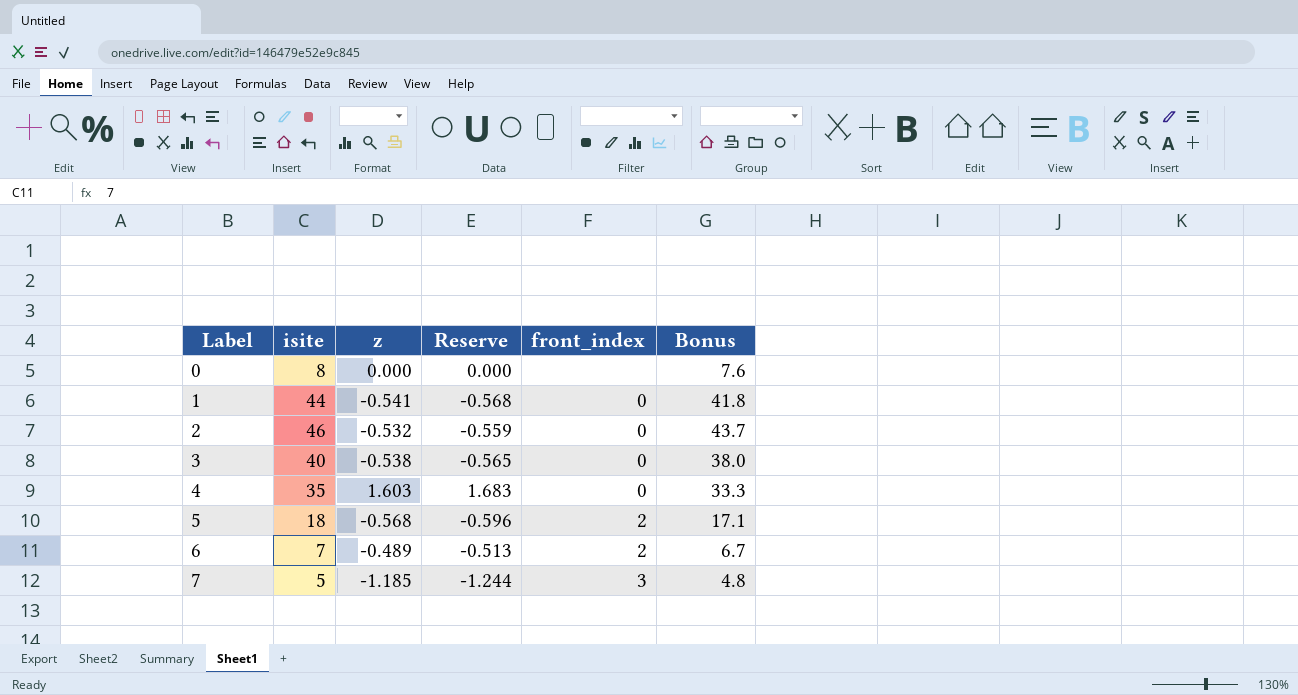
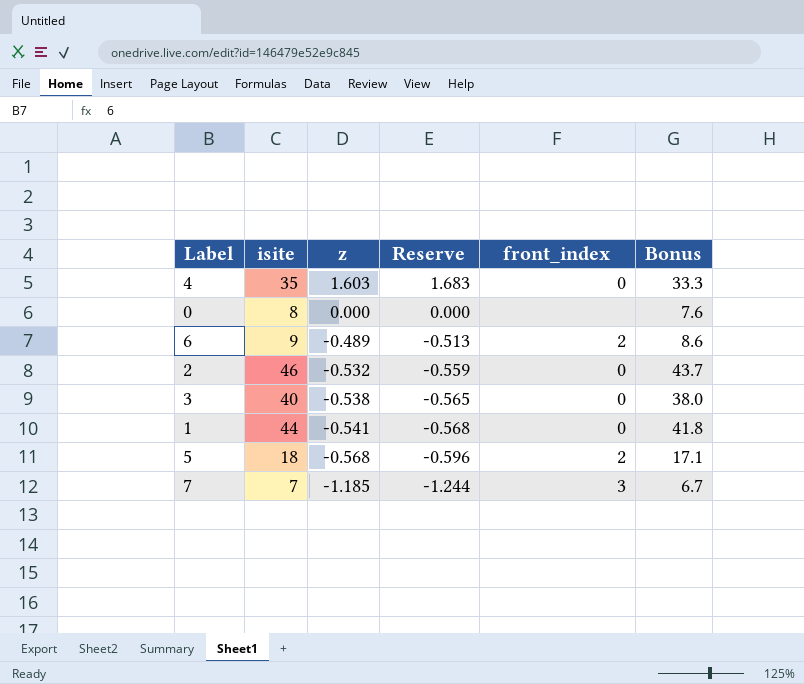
row order: Label ascending -> z descending
6 | isite: 7 -> 9
6 | Bonus: 6.7 -> 8.6
7 | isite: 5 -> 7
7 | Bonus: 4.8 -> 6.7

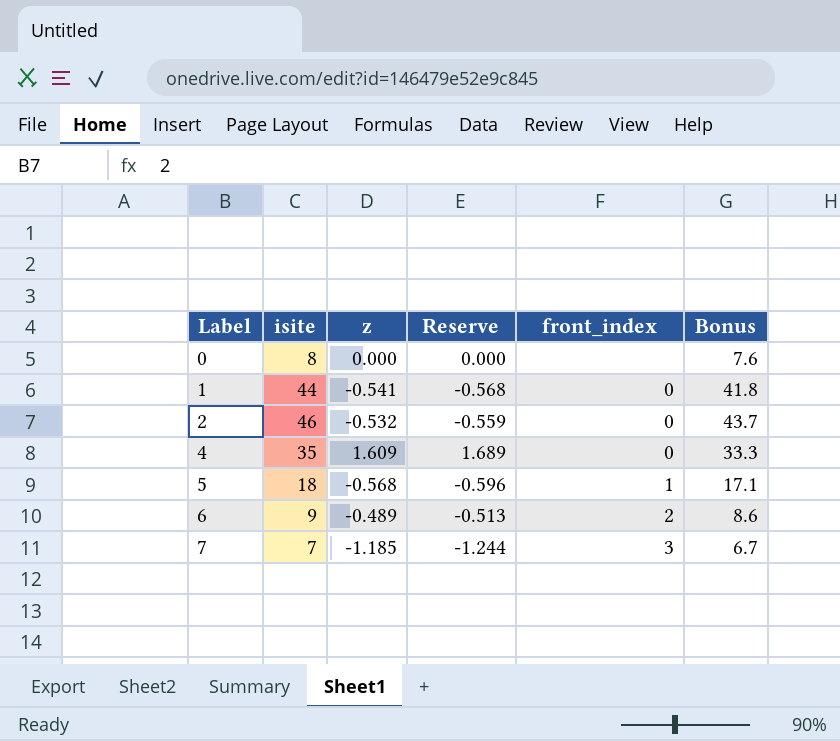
row order: z descending -> Label ascending
row 3: 40 | -0.538 | -0.565 | 0 | 38.0 -> none
4 | z: 1.603 -> 1.609
4 | Reserve: 1.683 -> 1.689
5 | front_index: 2 -> 1

